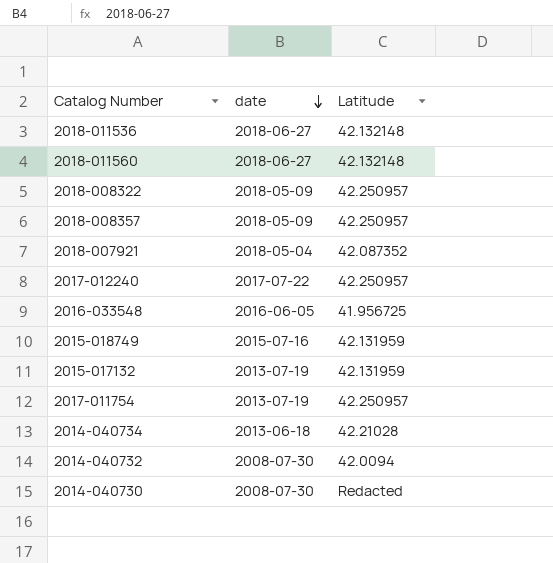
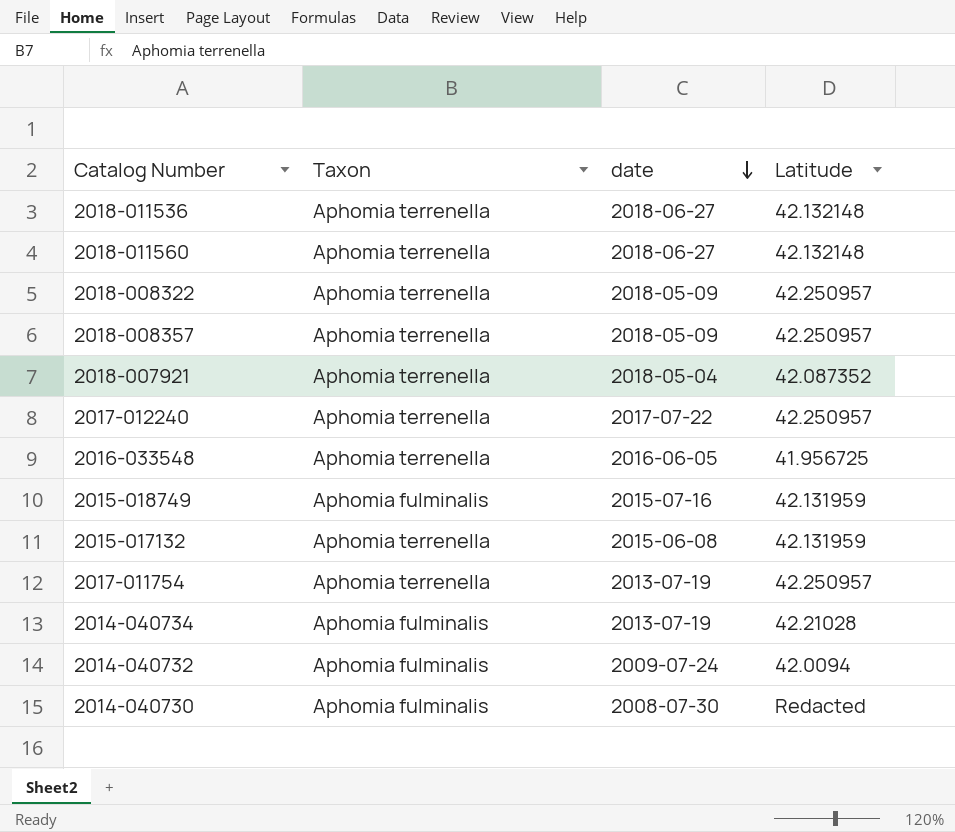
column Taxon | position: none -> 2
2015-017132 | date: 2013-07-19 -> 2015-06-08
2014-040734 | date: 2013-06-18 -> 2013-07-19
2014-040732 | date: 2008-07-30 -> 2009-07-24

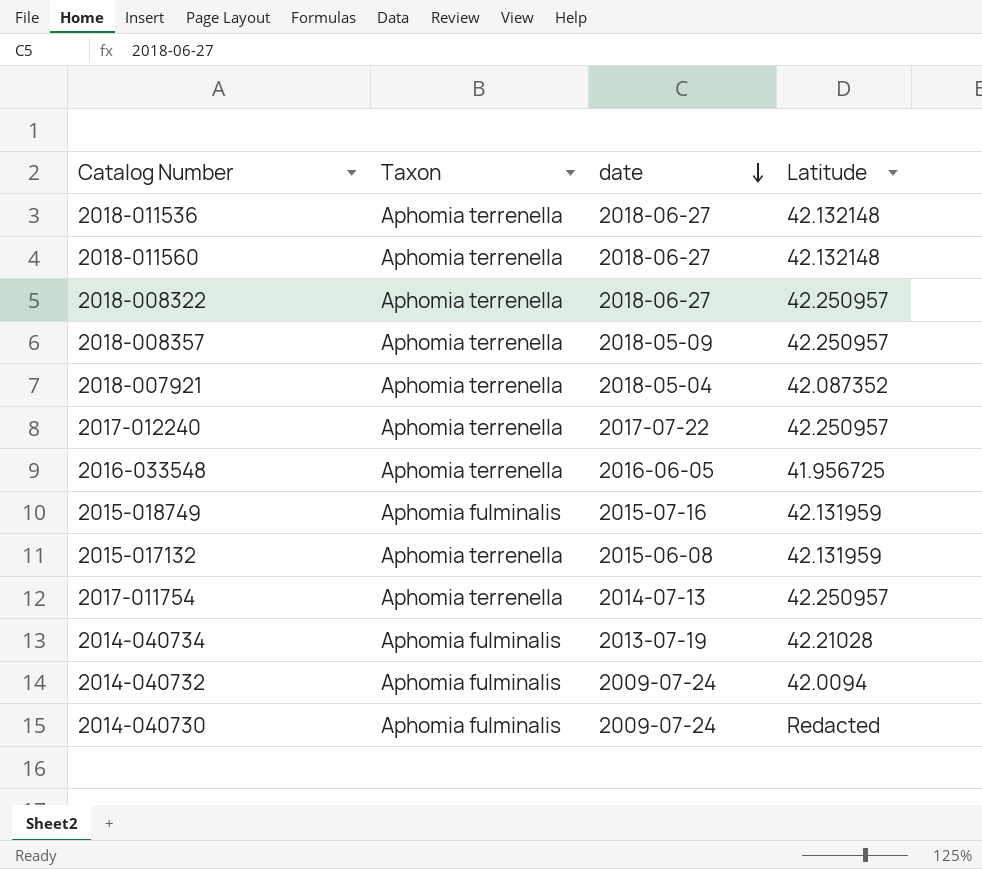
2018-008322 | date: 2018-05-09 -> 2018-06-27
2017-011754 | date: 2013-07-19 -> 2014-07-13
2014-040730 | date: 2008-07-30 -> 2009-07-24

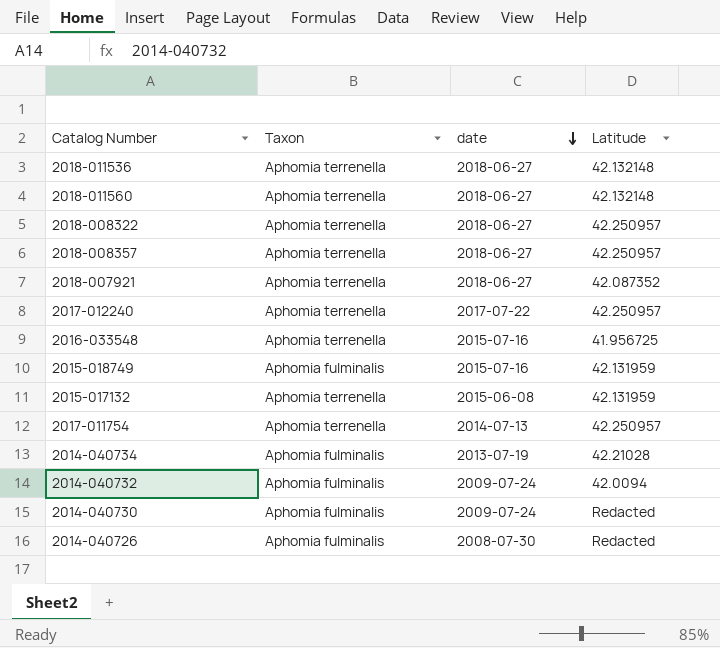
2018-008357 | date: 2018-05-09 -> 2018-06-27
2018-007921 | date: 2018-05-04 -> 2018-06-27
2016-033548 | date: 2016-06-05 -> 2015-07-16
row 2014-040726: none -> Aphomia fulminalis | 2008-07-30 | Redacted

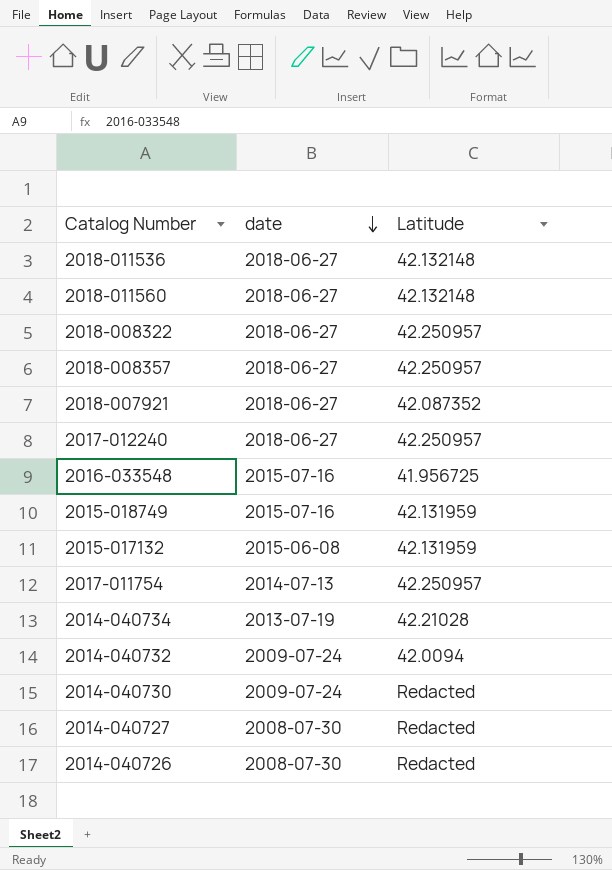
column Taxon | position: 2 -> none
2017-012240 | date: 2017-07-22 -> 2018-06-27
row 2014-040727: none -> 2008-07-30 | Redacted

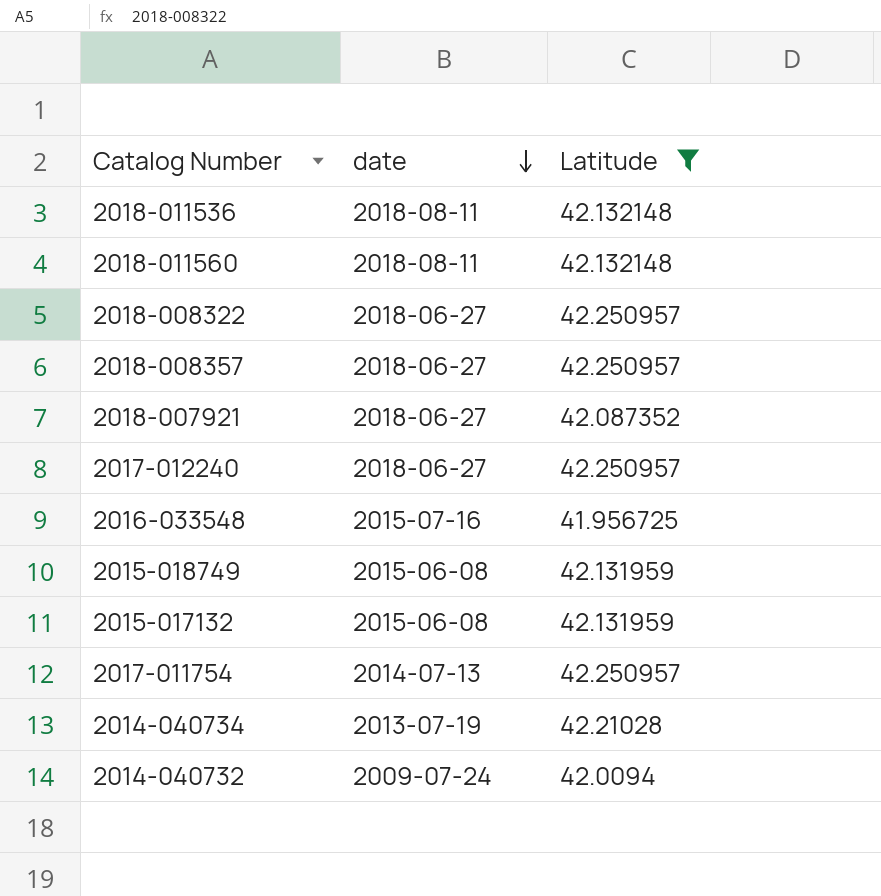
filter: none -> Latitude != Redacted
2018-011536 | date: 2018-06-27 -> 2018-08-11
2018-011560 | date: 2018-06-27 -> 2018-08-11
2015-018749 | date: 2015-07-16 -> 2015-06-08

